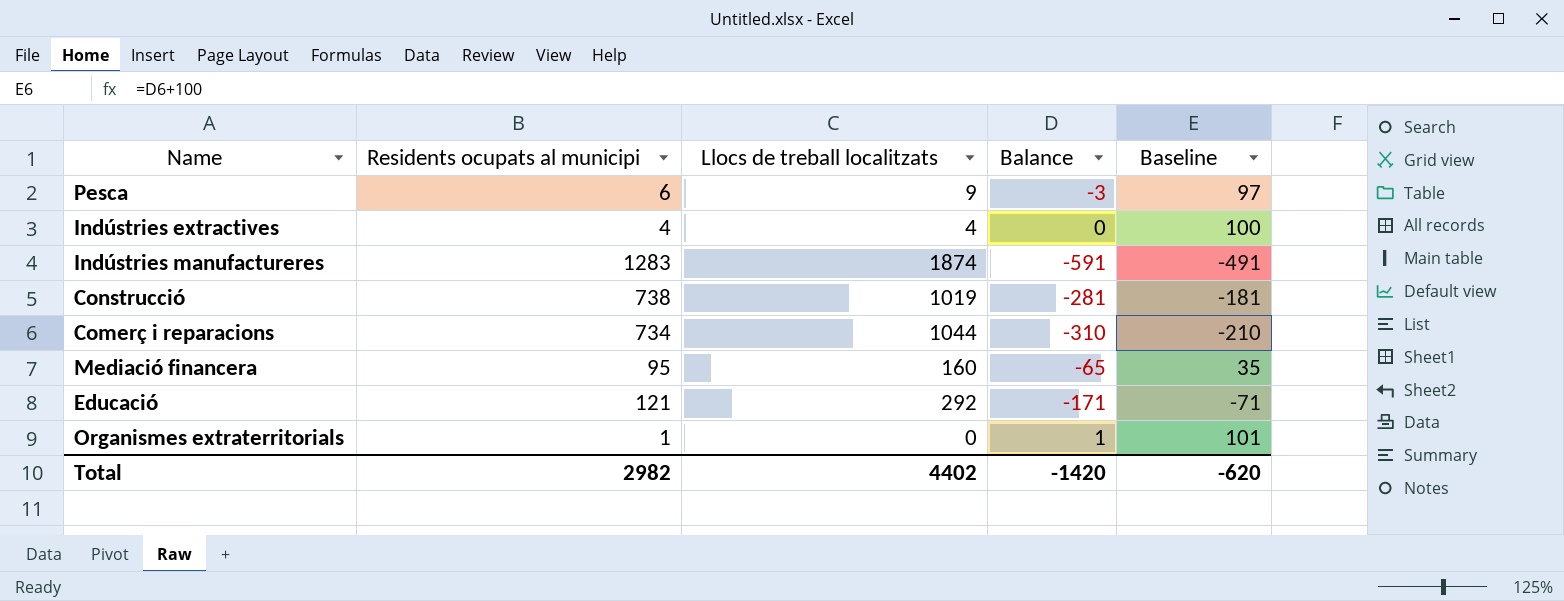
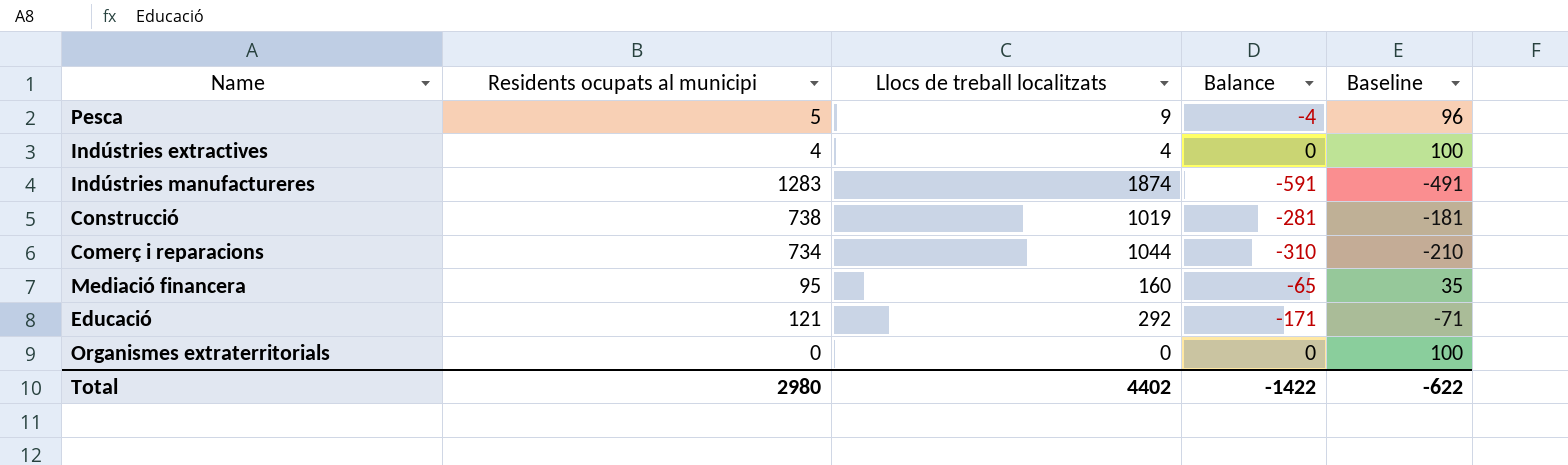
Pesca | Residents ocupats al municipi: 6 -> 5
Pesca | Balance: -3 -> -4
Pesca | Baseline: 97 -> 96
Organismes extraterritorials | Residents ocupats al municipi: 1 -> 0
Organismes extraterritorials | Balance: 1 -> 0
Organismes extraterritorials | Baseline: 101 -> 100
Total | Residents ocupats al municipi: 2982 -> 2980
Total | Balance: -1420 -> -1422
Total | Baseline: -620 -> -622

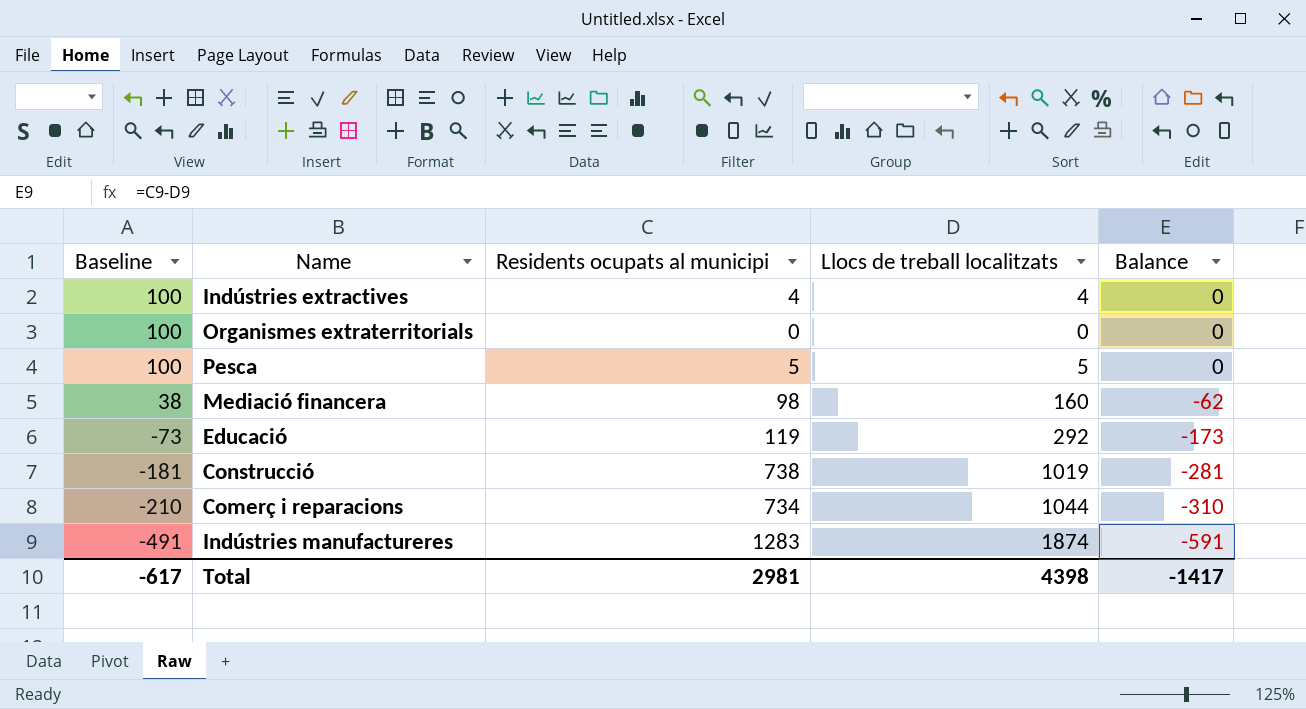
row order: none -> Baseline descending
column Baseline | position: 5 -> 1
Pesca | Baseline: 96 -> 100
Pesca | Llocs de treball localitzats: 9 -> 5
Pesca | Balance: -4 -> 0
Mediació financera | Baseline: 35 -> 38
Mediació financera | Residents ocupats al municipi: 95 -> 98
Mediació financera | Balance: -65 -> -62
Educació | Baseline: -71 -> -73
Educació | Residents ocupats al municipi: 121 -> 119
Educació | Balance: -171 -> -173
Total | Baseline: -622 -> -617
Total | Residents ocupats al municipi: 2980 -> 2981
Total | Llocs de treball localitzats: 4402 -> 4398
Total | Balance: -1422 -> -1417

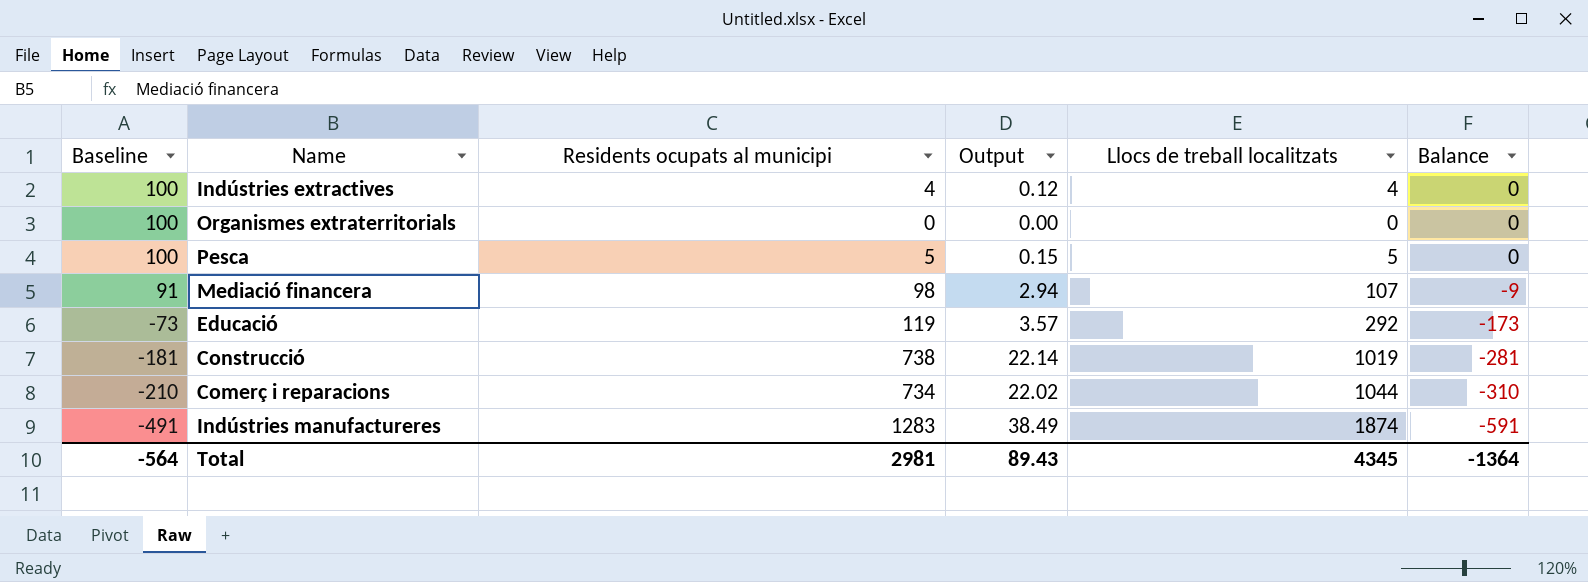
column Output | formula: none -> [Residents ocupats al municipi] * 0.03
Mediació financera | Baseline: 38 -> 91
Mediació financera | Llocs de treball localitzats: 160 -> 107
Mediació financera | Balance: -62 -> -9
Total | Baseline: -617 -> -564
Total | Llocs de treball localitzats: 4398 -> 4345
Total | Balance: -1417 -> -1364

